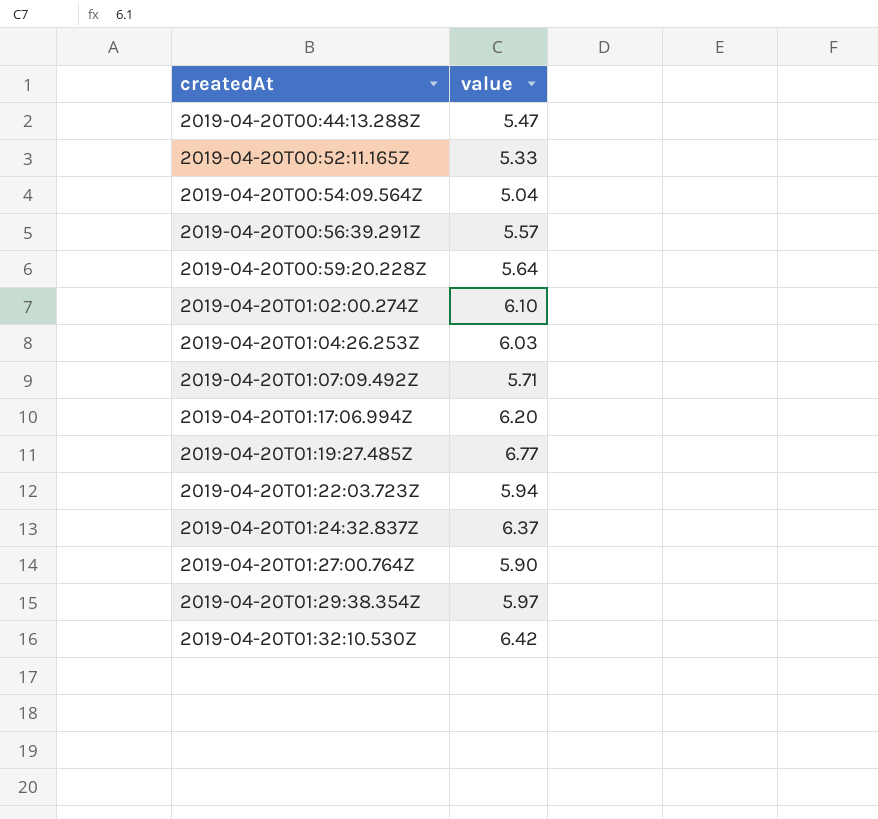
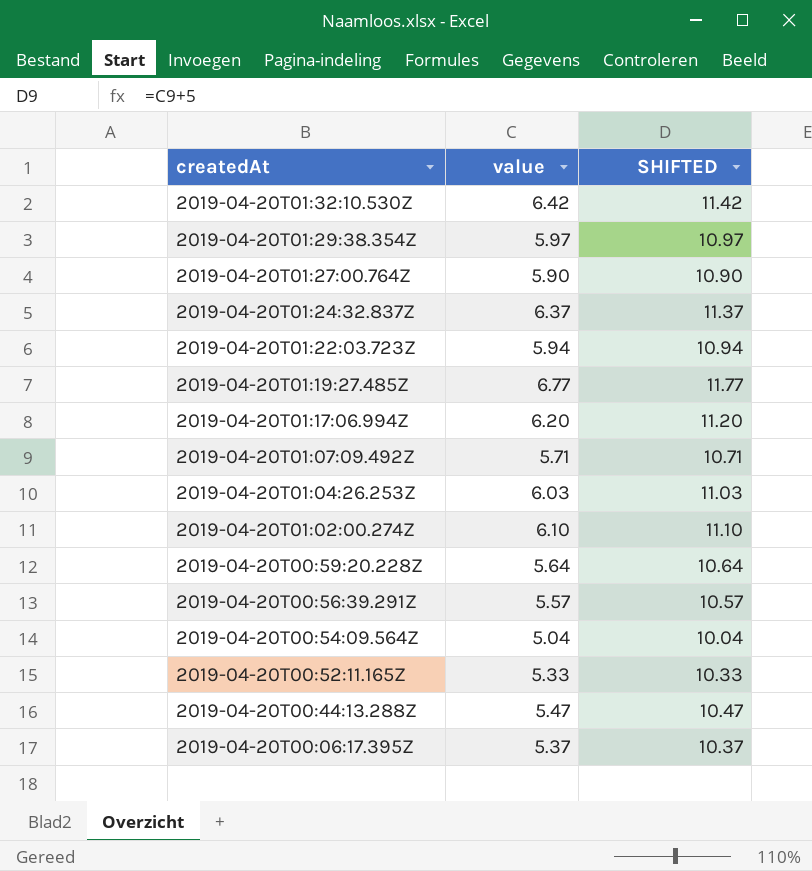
row order: createdAt ascending -> createdAt descending
column SHIFTED | formula: none -> [value] + 5
row 2019-04-20T00:06:17.395Z: none -> 5.37 | 10.37

